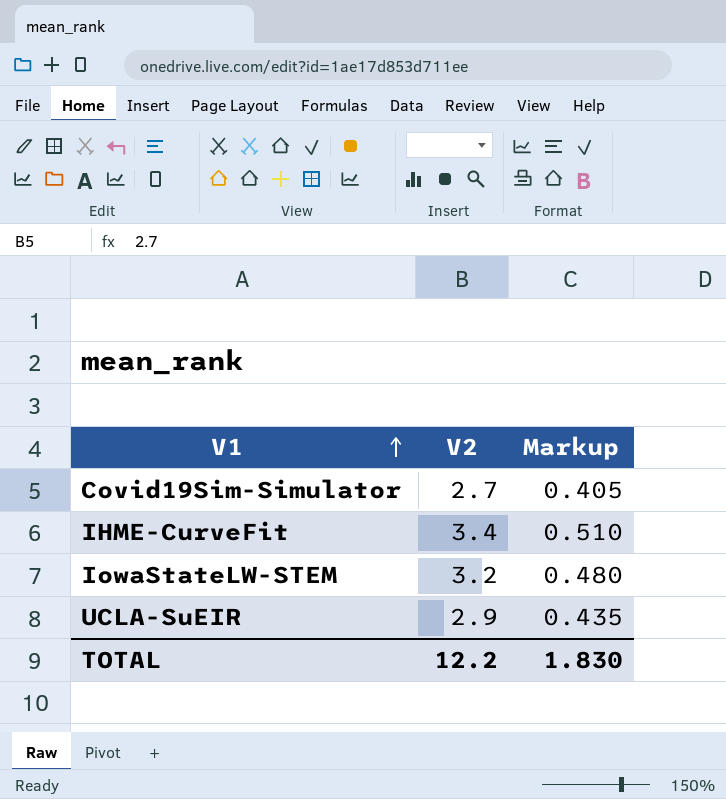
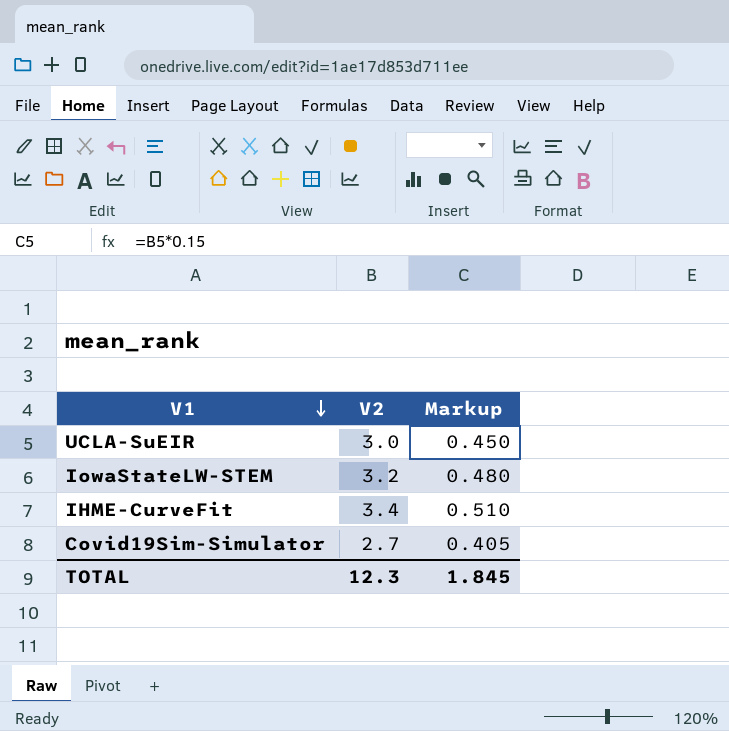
row order: V1 ascending -> V1 descending
UCLA-SuEIR | V2: 2.9 -> 3.0
UCLA-SuEIR | Markup: 0.435 -> 0.450
TOTAL | V2: 12.2 -> 12.3
TOTAL | Markup: 1.830 -> 1.845

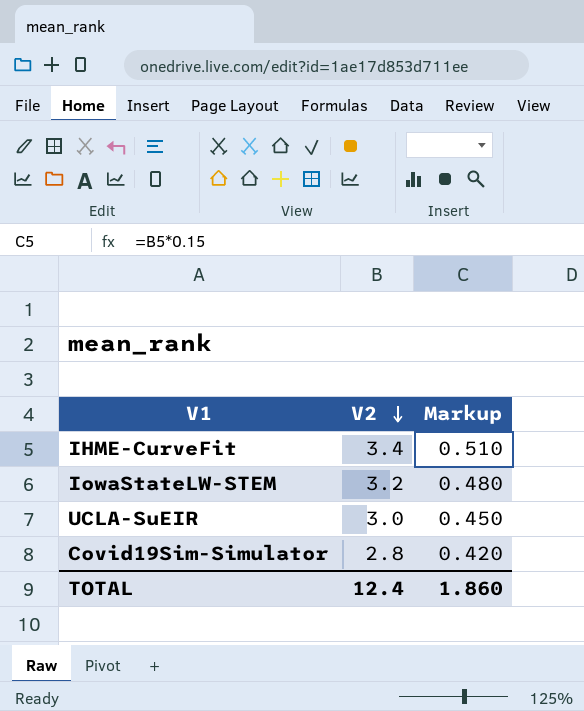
row order: V1 descending -> V2 descending
Covid19Sim-Simulator | V2: 2.7 -> 2.8
Covid19Sim-Simulator | Markup: 0.405 -> 0.420
TOTAL | V2: 12.3 -> 12.4
TOTAL | Markup: 1.845 -> 1.860

